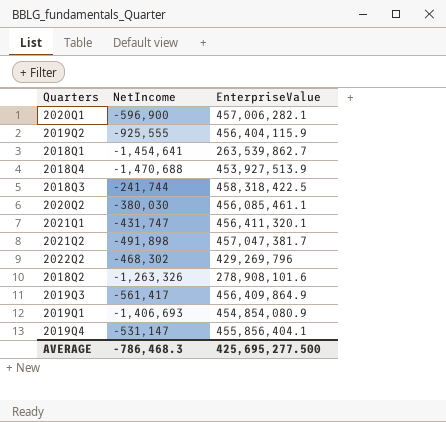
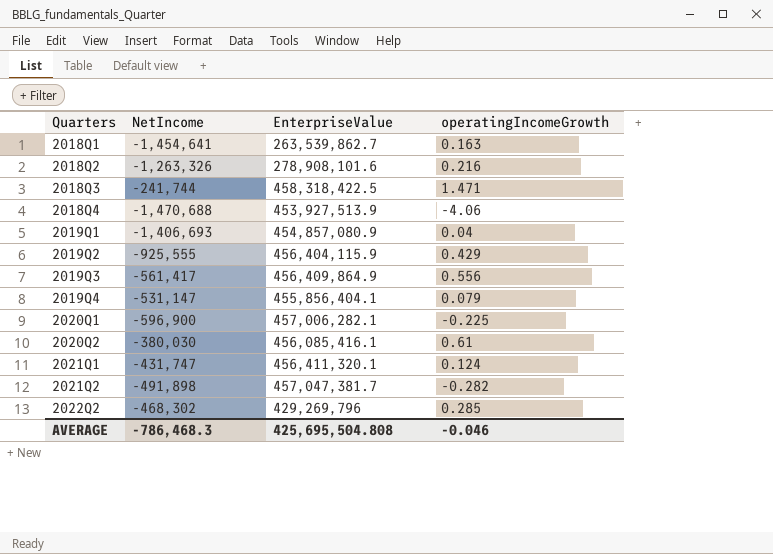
row order: none -> Quarters ascending
column operatingIncomeGrowth | position: none -> 4
2019Q1 | EnterpriseValue: 454,854,080.9 -> 454,857,080.9
2020Q2 | EnterpriseValue: 456,085,461.1 -> 456,085,416.1
AVERAGE | EnterpriseValue: 425,695,277.500 -> 425,695,504.808

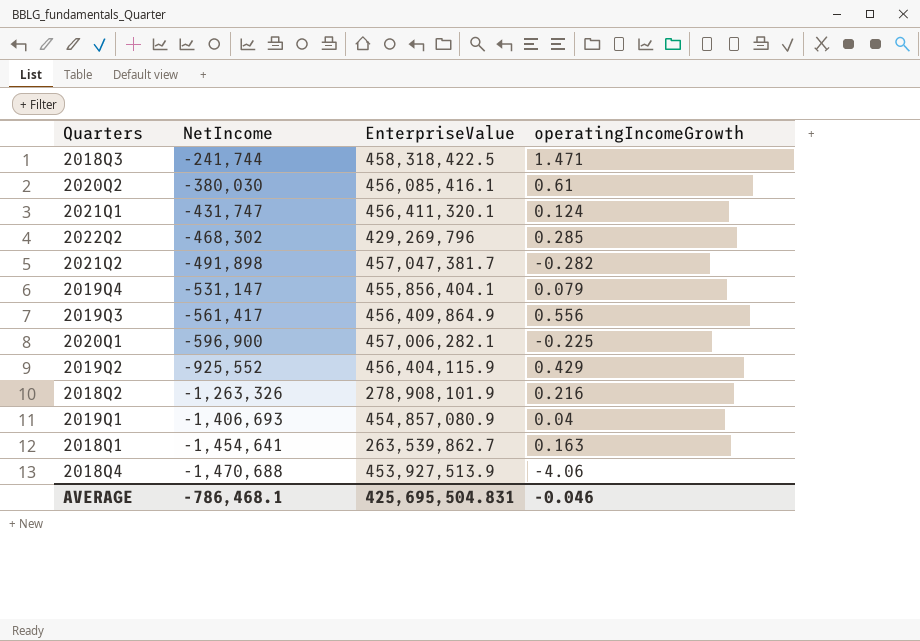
row order: Quarters ascending -> NetIncome descending
2019Q2 | NetIncome: -925,555 -> -925,552
2018Q2 | EnterpriseValue: 278,908,101.6 -> 278,908,101.9
AVERAGE | NetIncome: -786,468.3 -> -786,468.1
AVERAGE | EnterpriseValue: 425,695,504.808 -> 425,695,504.831

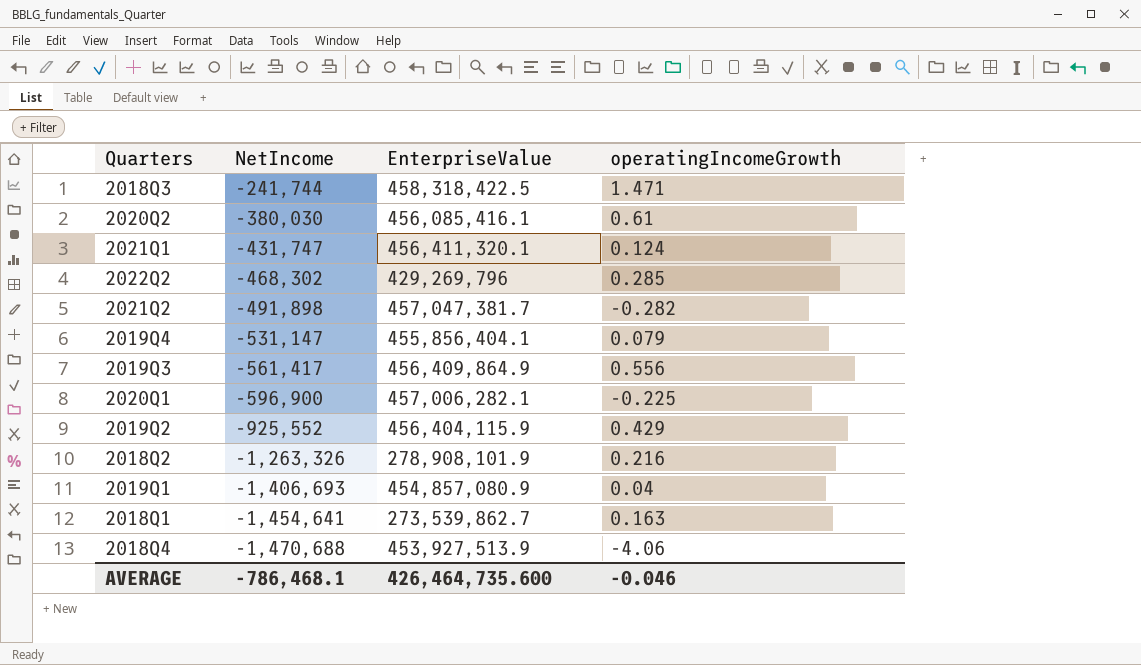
2018Q1 | EnterpriseValue: 263,539,862.7 -> 273,539,862.7
AVERAGE | EnterpriseValue: 425,695,504.831 -> 426,464,735.600

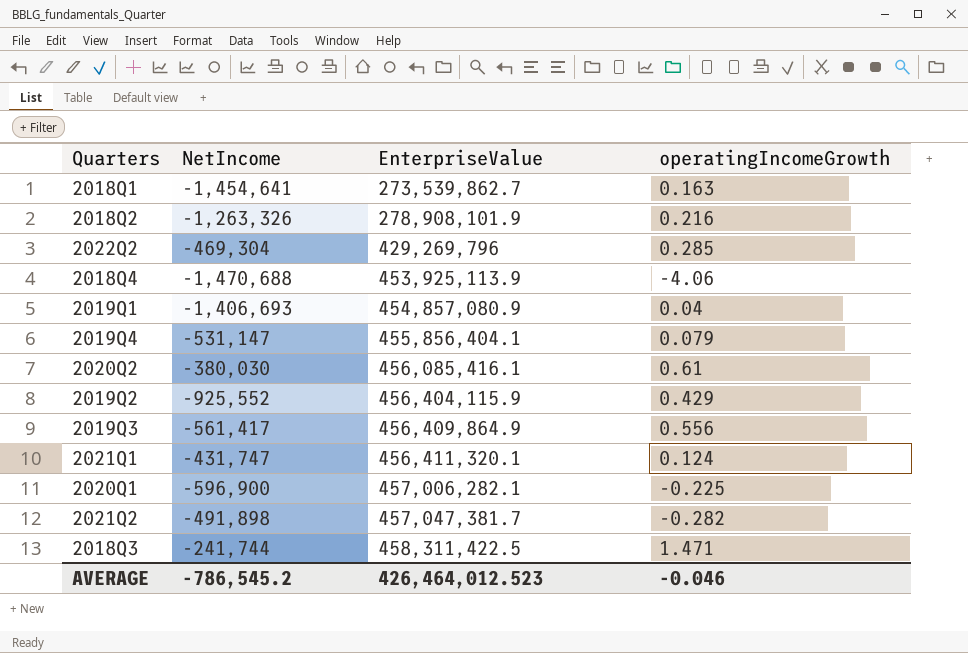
row order: NetIncome descending -> EnterpriseValue ascending
2022Q2 | NetIncome: -468,302 -> -469,304
2018Q4 | EnterpriseValue: 453,927,513.9 -> 453,925,113.9
2018Q3 | EnterpriseValue: 458,318,422.5 -> 458,311,422.5
AVERAGE | NetIncome: -786,468.1 -> -786,545.2
AVERAGE | EnterpriseValue: 426,464,735.600 -> 426,464,012.523

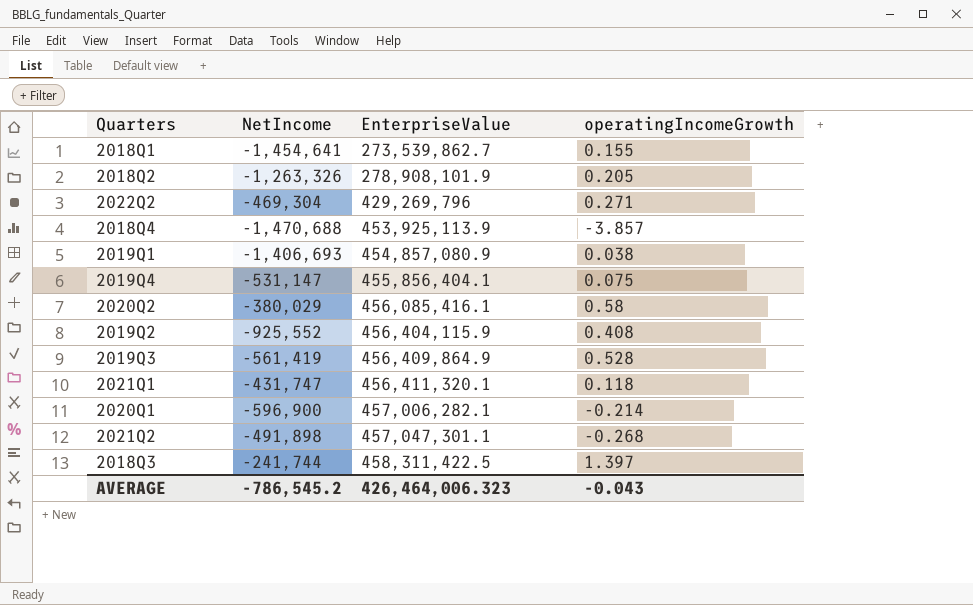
2018Q1 | operatingIncomeGrowth: 0.163 -> 0.155
2018Q2 | operatingIncomeGrowth: 0.216 -> 0.205
2022Q2 | operatingIncomeGrowth: 0.285 -> 0.271
2018Q4 | operatingIncomeGrowth: -4.06 -> -3.857
2019Q1 | operatingIncomeGrowth: 0.04 -> 0.038
2019Q4 | operatingIncomeGrowth: 0.079 -> 0.075
2020Q2 | NetIncome: -380,030 -> -380,029
2020Q2 | operatingIncomeGrowth: 0.61 -> 0.58
2019Q2 | operatingIncomeGrowth: 0.429 -> 0.408
2019Q3 | NetIncome: -561,417 -> -561,419
2019Q3 | operatingIncomeGrowth: 0.556 -> 0.528
2021Q1 | operatingIncomeGrowth: 0.124 -> 0.118
2020Q1 | operatingIncomeGrowth: -0.225 -> -0.214
2021Q2 | EnterpriseValue: 457,047,381.7 -> 457,047,301.1
2021Q2 | operatingIncomeGrowth: -0.282 -> -0.268
2018Q3 | operatingIncomeGrowth: 1.471 -> 1.397
AVERAGE | EnterpriseValue: 426,464,012.523 -> 426,464,006.323
AVERAGE | operatingIncomeGrowth: -0.046 -> -0.043

